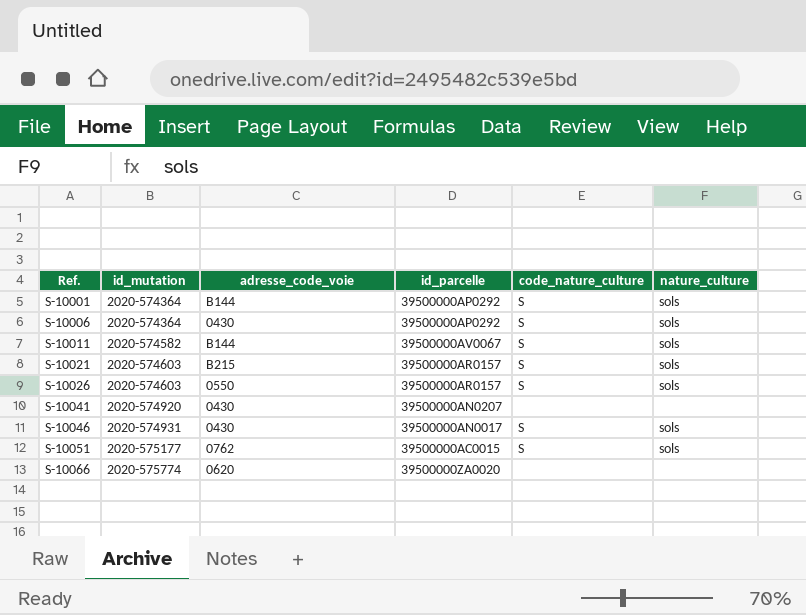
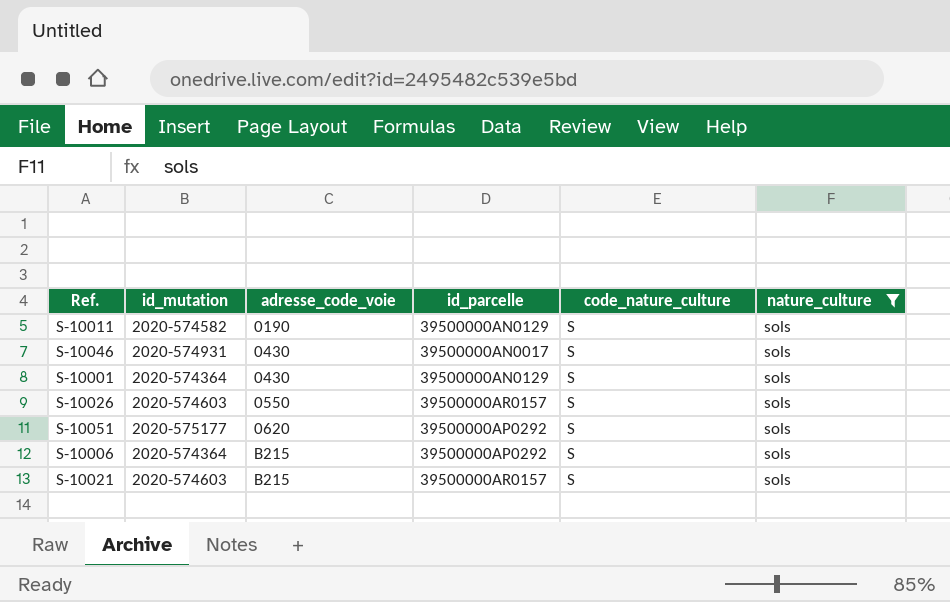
filter: none -> nature_culture = sols
row order: Ref. ascending -> adresse_code_voie ascending
S-10011 | adresse_code_voie: B144 -> 0190
S-10011 | id_parcelle: 39500000AV0067 -> 39500000AN0129
S-10001 | adresse_code_voie: B144 -> 0430
S-10001 | id_parcelle: 39500000AP0292 -> 39500000AN0129
S-10051 | adresse_code_voie: 0762 -> 0620
S-10051 | id_parcelle: 39500000AC0015 -> 39500000AP0292
S-10006 | adresse_code_voie: 0430 -> B215

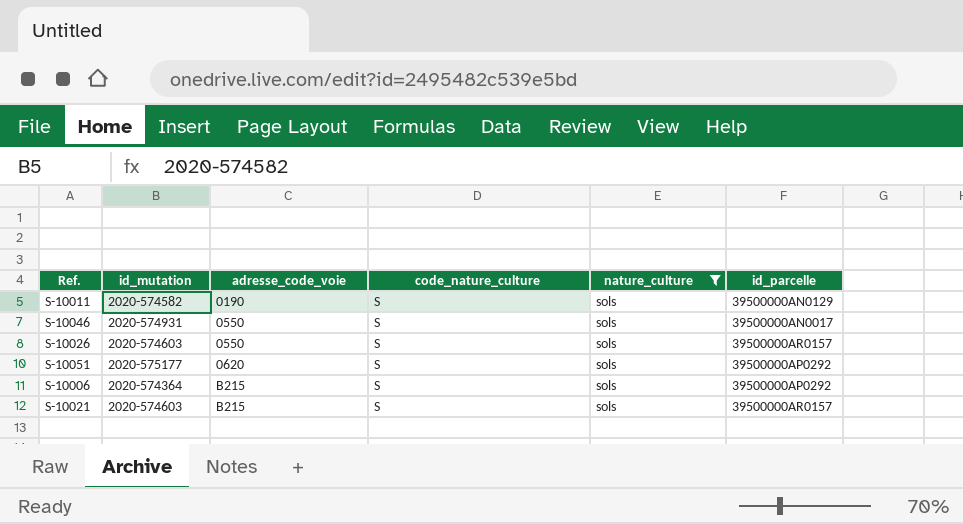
column id_parcelle | position: 4 -> 6
row S-10001: 2020-574364 | 0430 | 39500000AN0129 | S | sols -> none
S-10046 | adresse_code_voie: 0430 -> 0550

